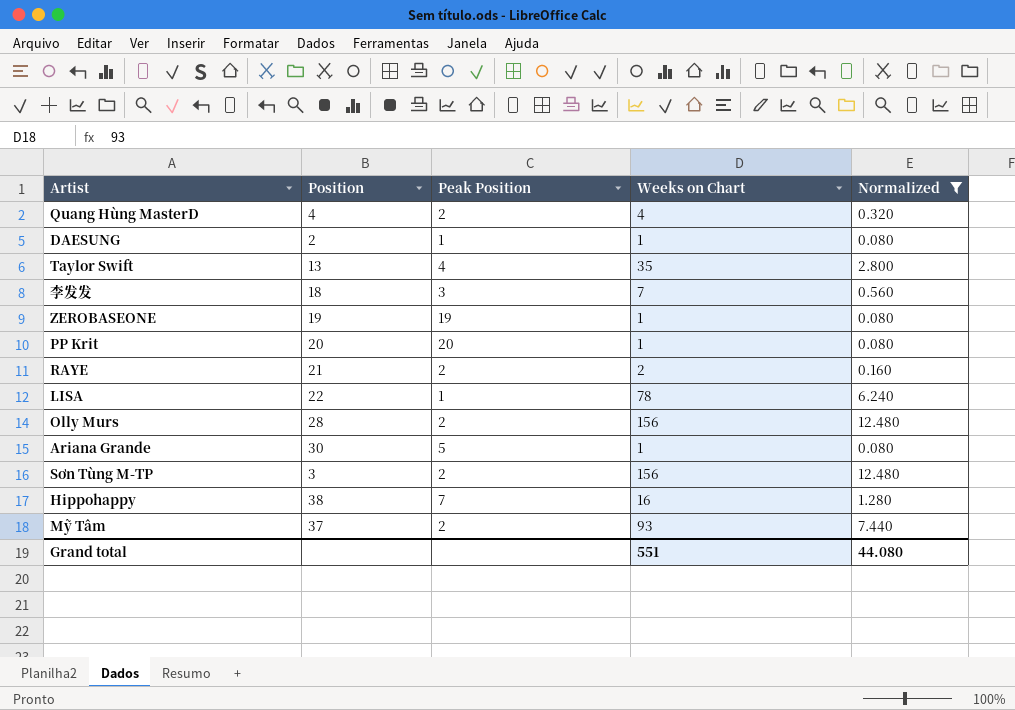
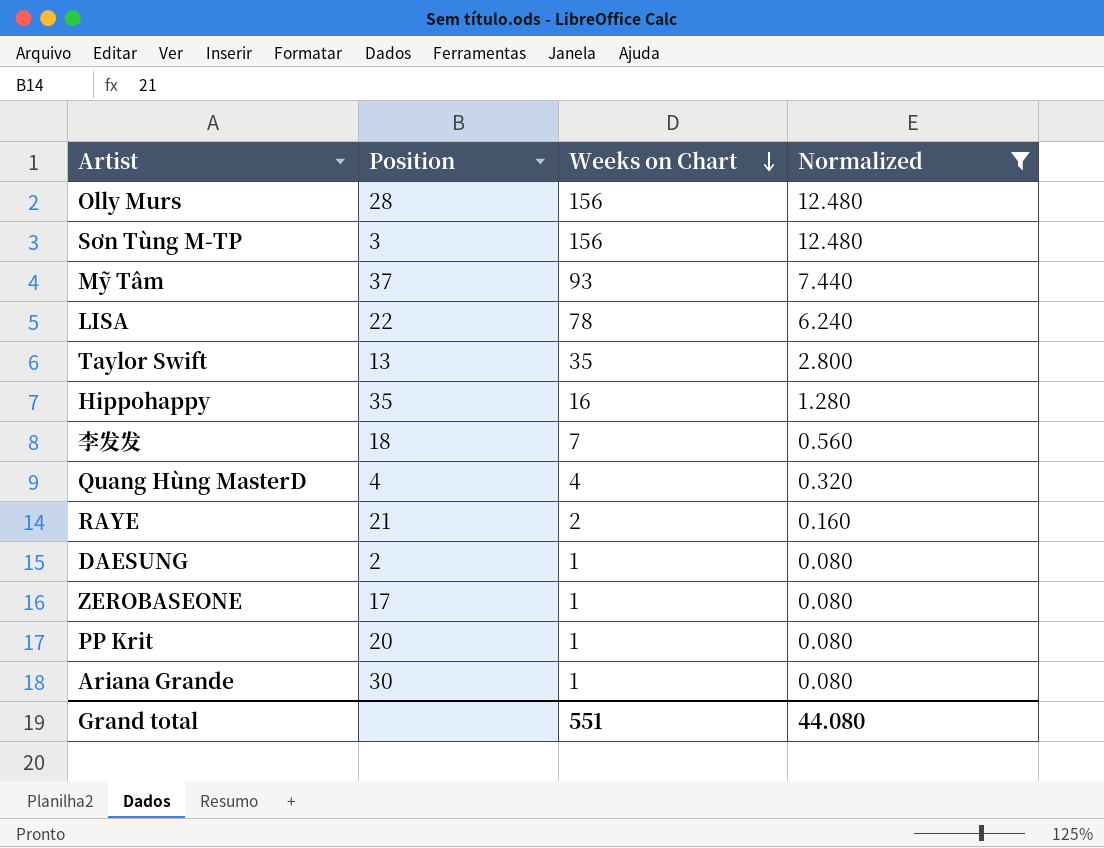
row order: none -> Weeks on Chart descending
column Peak Position | position: 3 -> none
Hippohappy | Position: 38 -> 35
ZEROBASEONE | Position: 19 -> 17

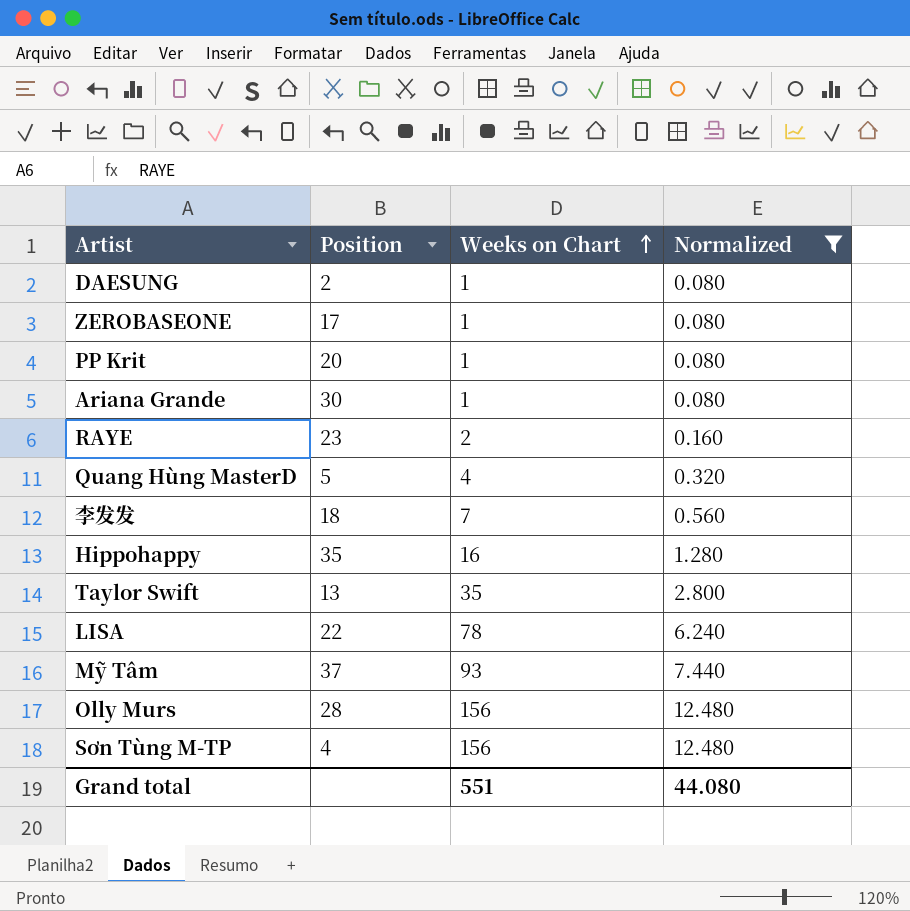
row order: Weeks on Chart descending -> Weeks on Chart ascending
RAYE | Position: 21 -> 23
Quang Hùng MasterD | Position: 4 -> 5
Sơn Tùng M-TP | Position: 3 -> 4

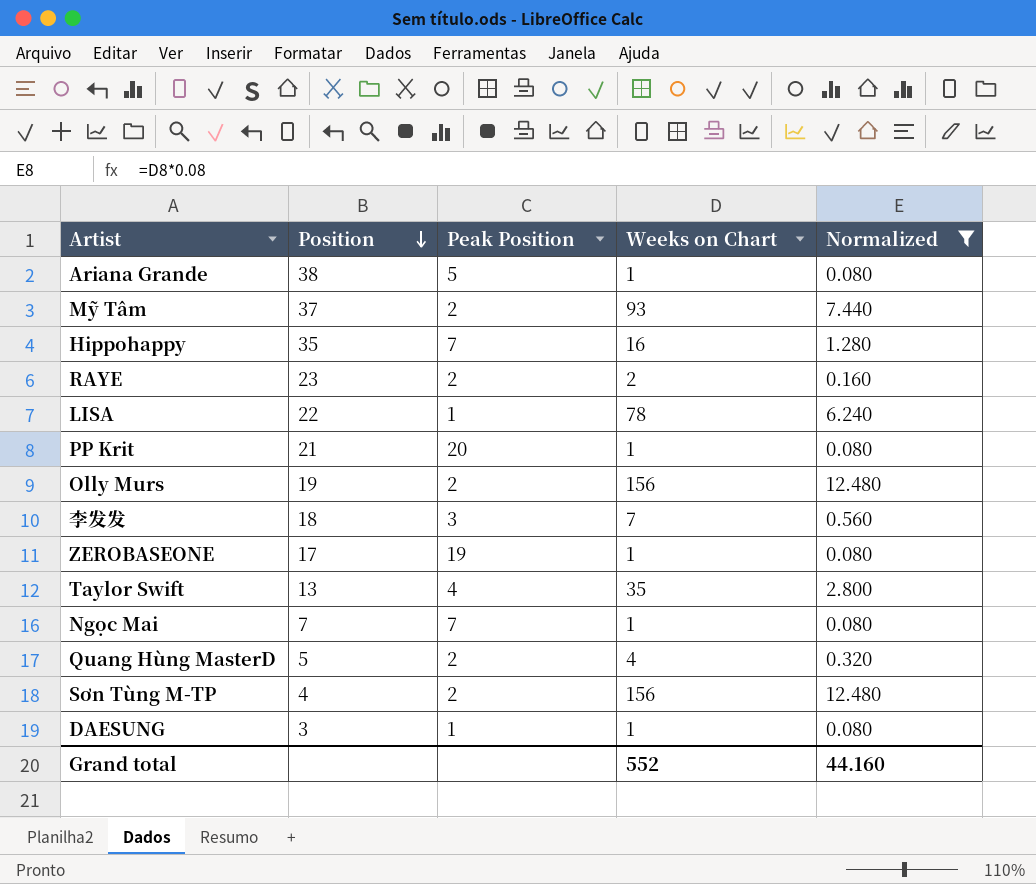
row order: Weeks on Chart ascending -> Position descending
column Peak Position | position: none -> 3
Ariana Grande | Position: 30 -> 38
PP Krit | Position: 20 -> 21
Olly Murs | Position: 28 -> 19
row Ngọc Mai: none -> 7 | 7 | 1 | 0.080
DAESUNG | Position: 2 -> 3
Grand total | Weeks on Chart: 551 -> 552
Grand total | Normalized: 44.080 -> 44.160

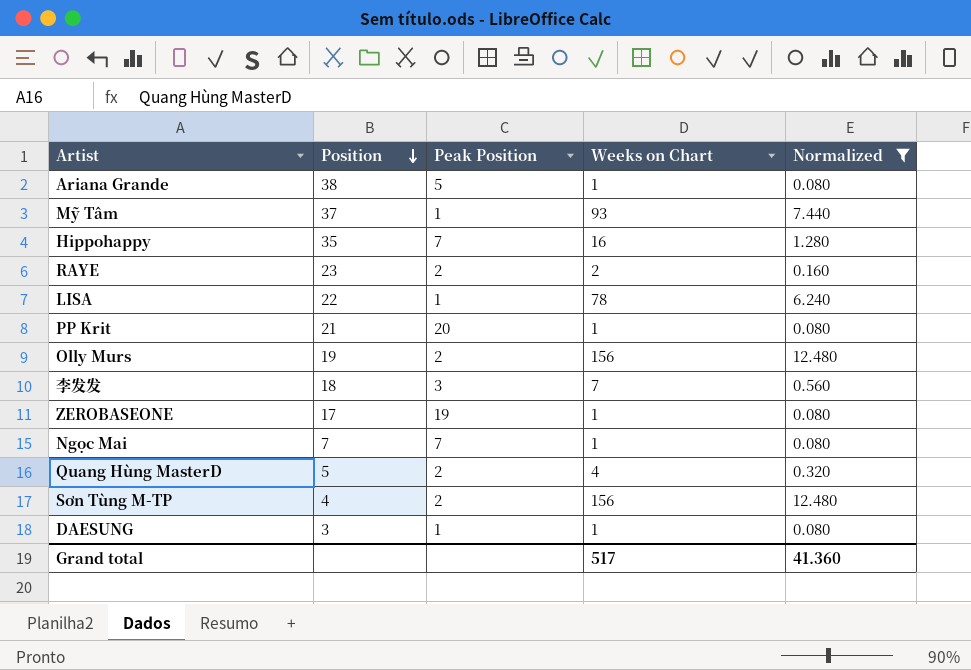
row Taylor Swift: 13 | 4 | 35 | 2.800 -> none
Mỹ Tâm | Peak Position: 2 -> 1
Grand total | Weeks on Chart: 552 -> 517
Grand total | Normalized: 44.160 -> 41.360

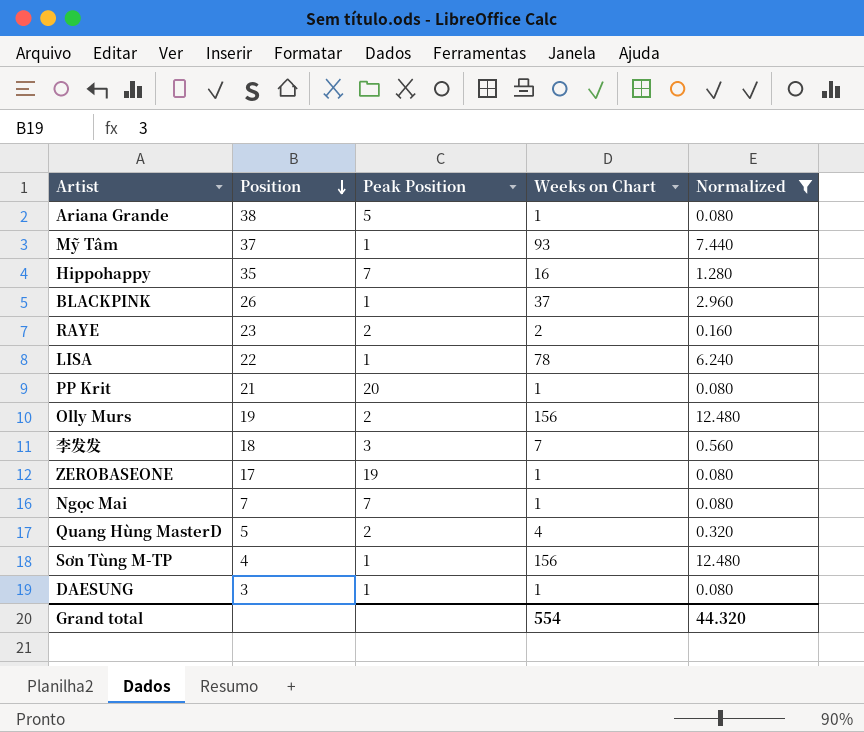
row BLACKPINK: none -> 26 | 1 | 37 | 2.960
Sơn Tùng M-TP | Peak Position: 2 -> 1
Grand total | Weeks on Chart: 517 -> 554
Grand total | Normalized: 41.360 -> 44.320

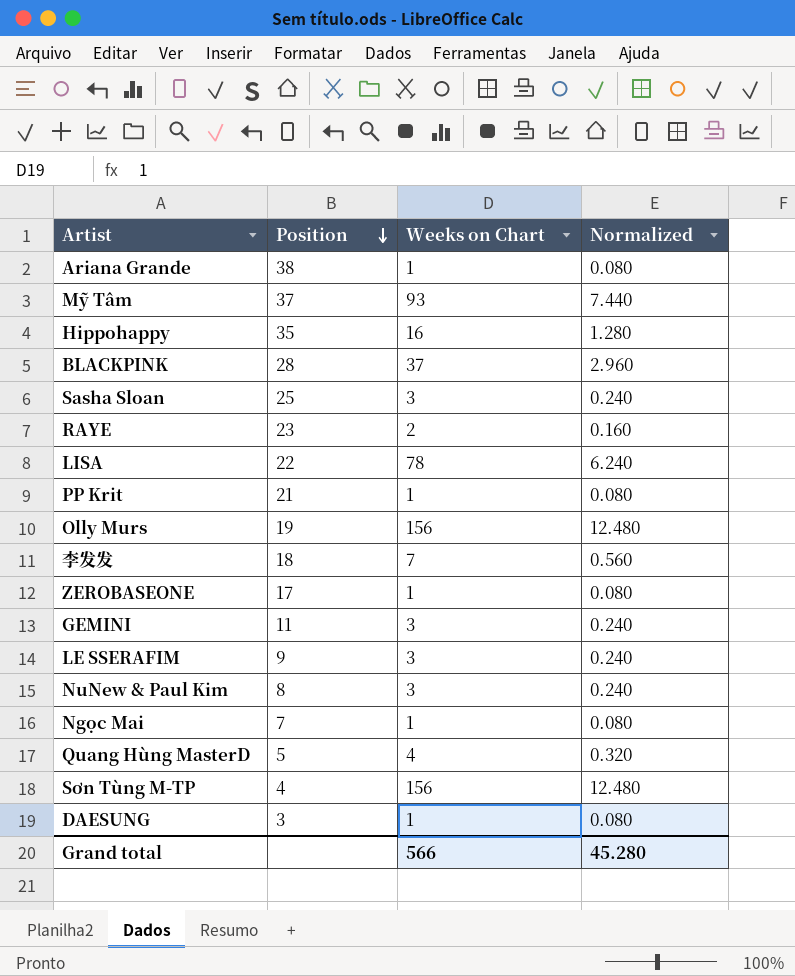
filter: Normalized != 0.240 -> none
column Peak Position | position: 3 -> none
BLACKPINK | Position: 26 -> 28
Grand total | Weeks on Chart: 554 -> 566
Grand total | Normalized: 44.320 -> 45.280

